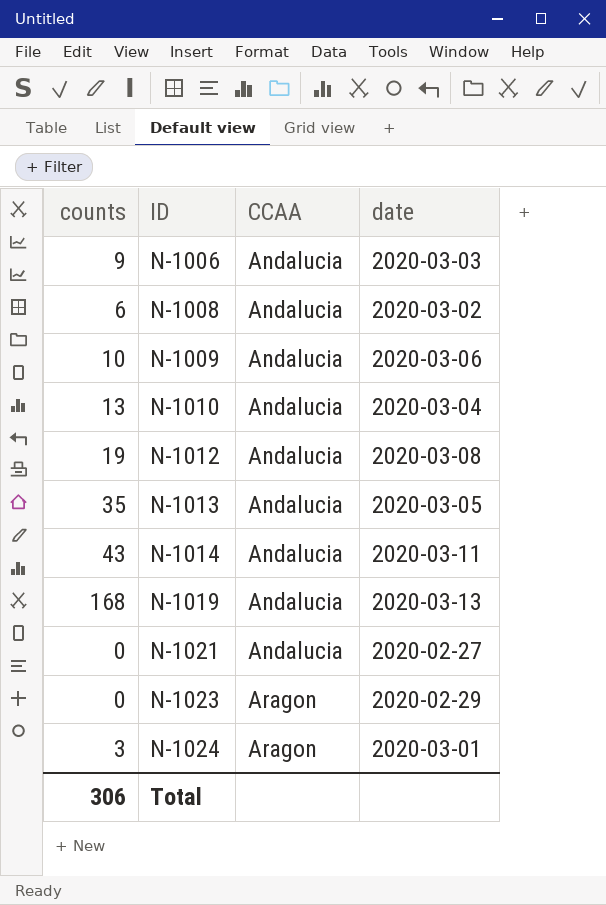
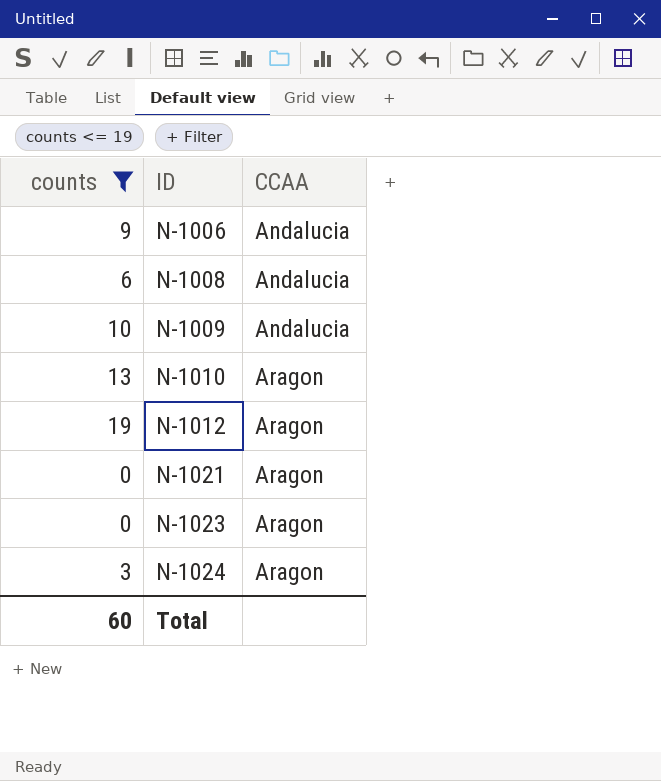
filter: none -> counts <= 19
column date | position: 4 -> none
N-1010 | CCAA: Andalucia -> Aragon
N-1012 | CCAA: Andalucia -> Aragon
N-1021 | CCAA: Andalucia -> Aragon
Total | counts: 306 -> 60

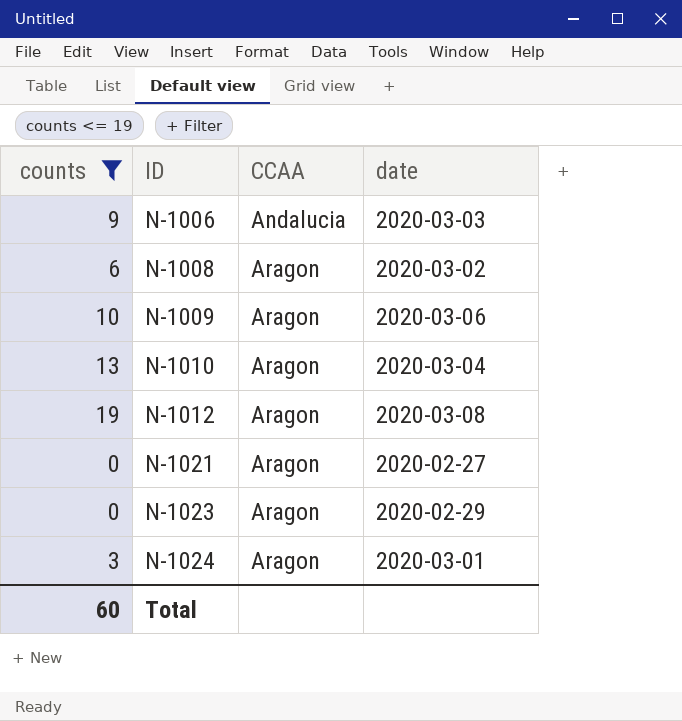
column date | position: none -> 4
N-1008 | CCAA: Andalucia -> Aragon
N-1009 | CCAA: Andalucia -> Aragon

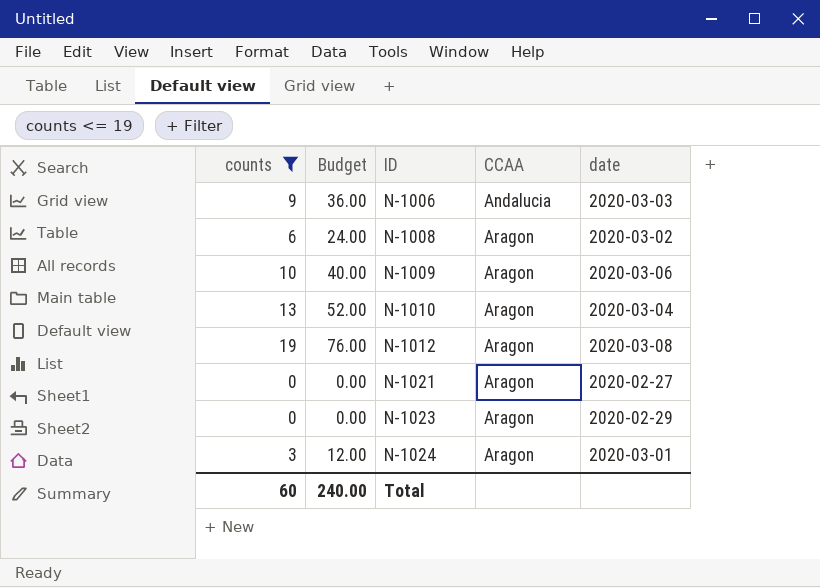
column Budget | formula: none -> [counts] * 4

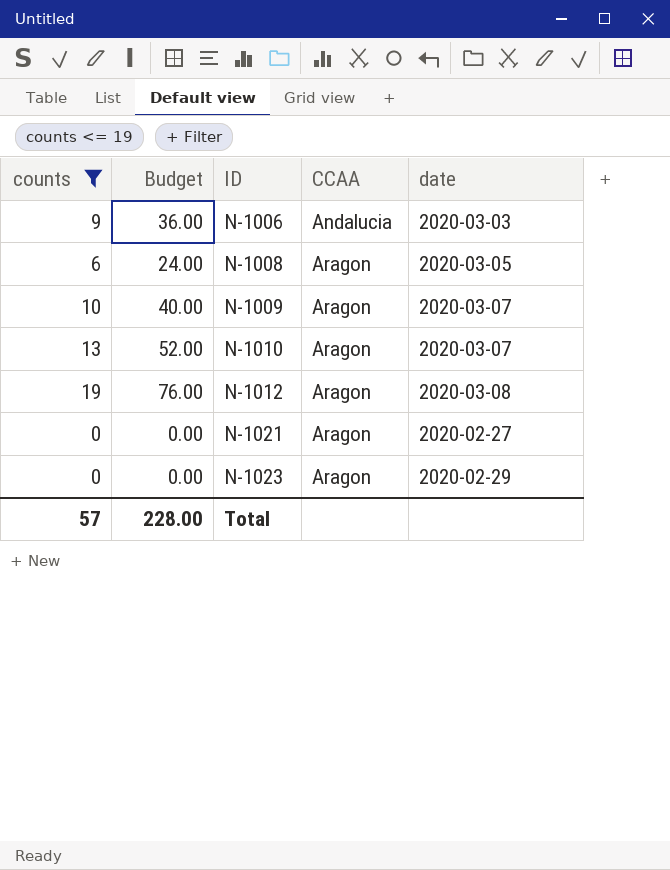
row N-1024: 3 | 12.00 | Aragon | 2020-03-01 -> none
N-1008 | date: 2020-03-02 -> 2020-03-05
N-1009 | date: 2020-03-06 -> 2020-03-07
N-1010 | date: 2020-03-04 -> 2020-03-07
Total | counts: 60 -> 57
Total | Budget: 240.00 -> 228.00

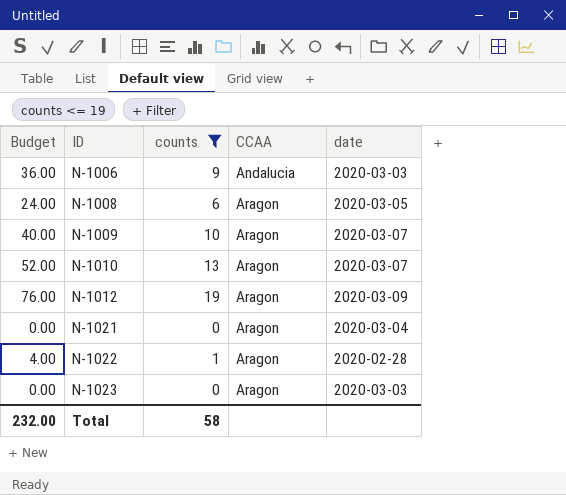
column counts | position: 1 -> 3
N-1012 | date: 2020-03-08 -> 2020-03-09
N-1021 | date: 2020-02-27 -> 2020-03-04
row N-1022: none -> 4.00 | 1 | Aragon | 2020-02-28
N-1023 | date: 2020-02-29 -> 2020-03-03
Total | Budget: 228.00 -> 232.00
Total | counts: 57 -> 58

